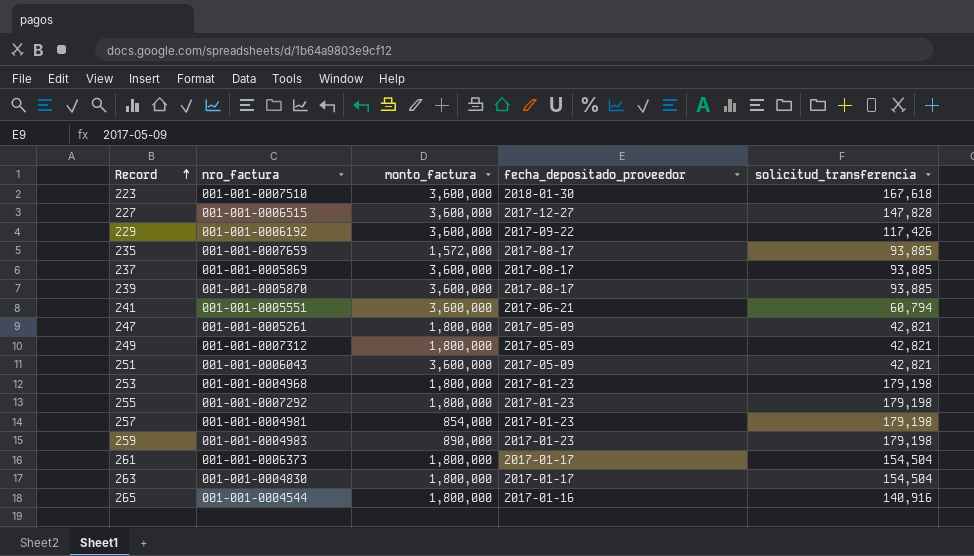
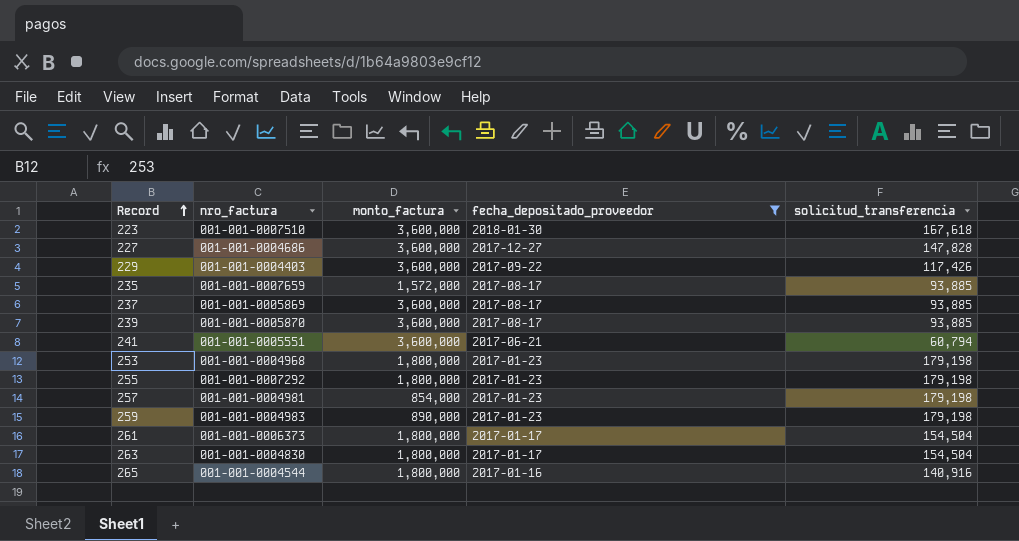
filter: none -> fecha_depositado_proveedor != 2017-05-09
227 | nro_factura: 001-001-0006515 -> 001-001-0004686
229 | nro_factura: 001-001-0006192 -> 001-001-0004403

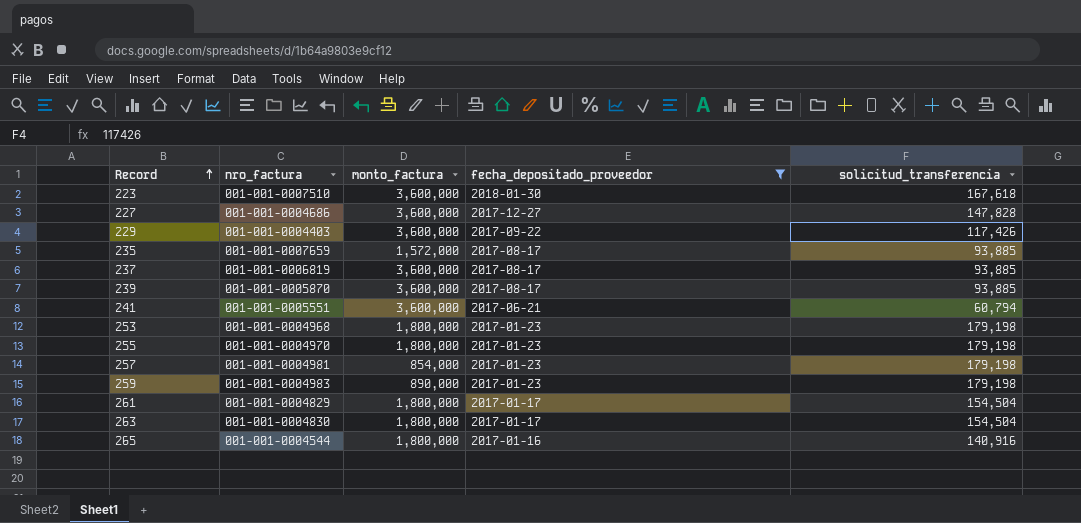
237 | nro_factura: 001-001-0005869 -> 001-001-0006819
255 | nro_factura: 001-001-0007292 -> 001-001-0004970
261 | nro_factura: 001-001-0006373 -> 001-001-0004829

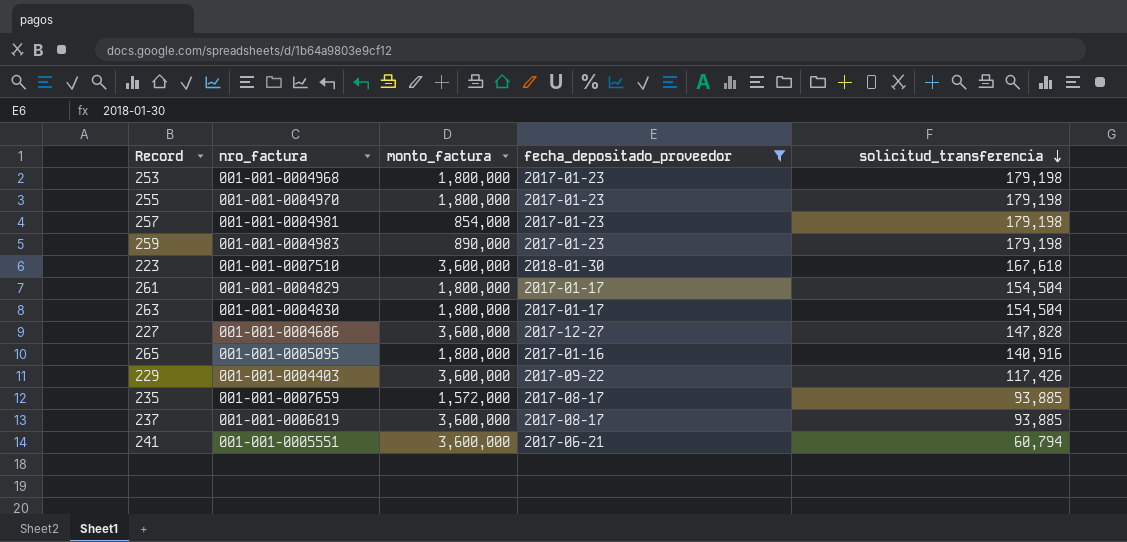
row order: Record ascending -> solicitud_transferencia descending
row 239: 001-001-0005870 | 3,600,000 | 2017-08-17 | 93,885 -> none
265 | nro_factura: 001-001-0004544 -> 001-001-0005095

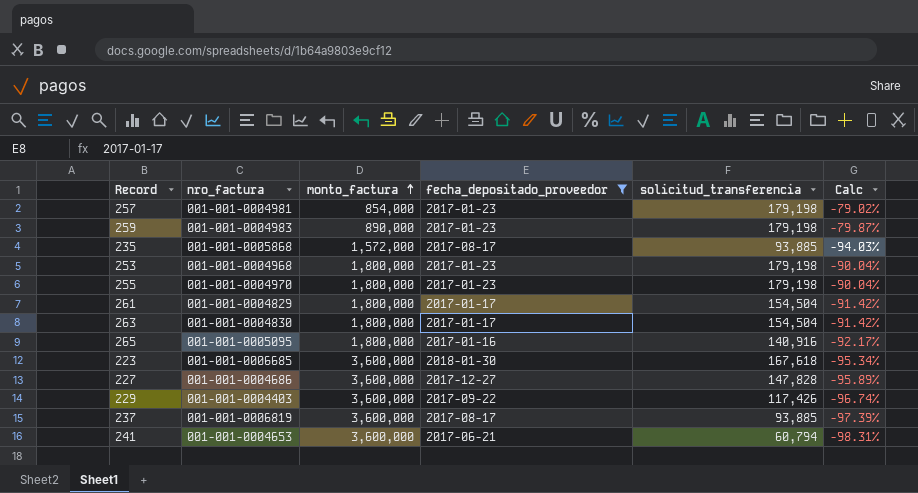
row order: solicitud_transferencia descending -> monto_factura ascending
column Calc | formula: none -> ([solicitud_transferencia] - [monto_factura]) / [monto_factura]
235 | nro_factura: 001-001-0007659 -> 001-001-0005868
223 | nro_factura: 001-001-0007510 -> 001-001-0006685
241 | nro_factura: 001-001-0005551 -> 001-001-0004653

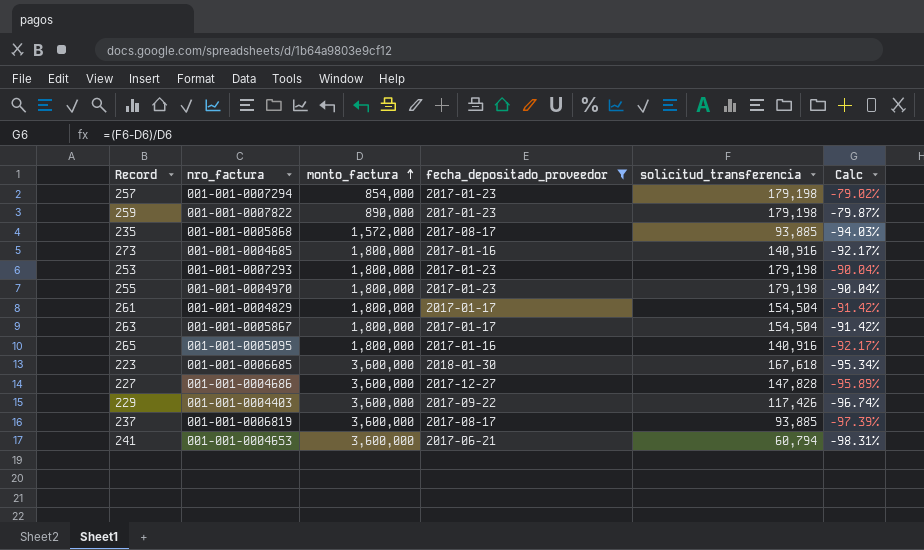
257 | nro_factura: 001-001-0004981 -> 001-001-0007294
259 | nro_factura: 001-001-0004983 -> 001-001-0007822
row 273: none -> 001-001-0004685 | 1,800,000 | 2017-01-16 | 140,916 | -92.17%
253 | nro_factura: 001-001-0004968 -> 001-001-0007293
263 | nro_factura: 001-001-0004830 -> 001-001-0005867

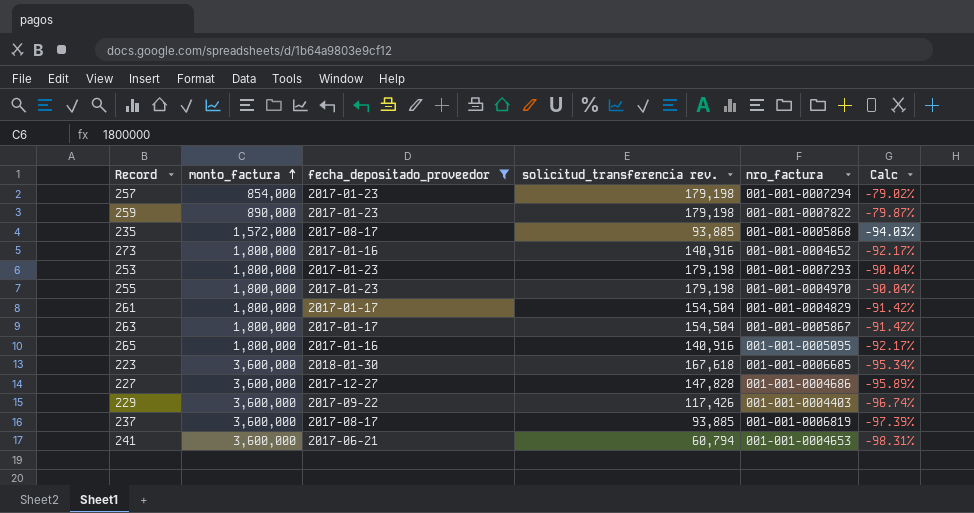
column name: solicitud_transferencia -> solicitud_transferencia rev.
column nro_factura | position: 2 -> 5
273 | nro_factura: 001-001-0004685 -> 001-001-0004652

